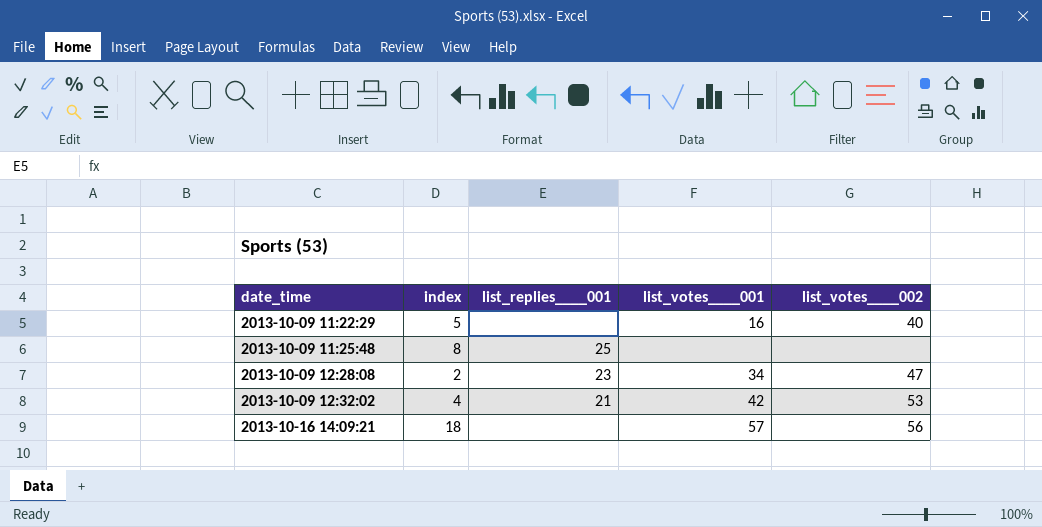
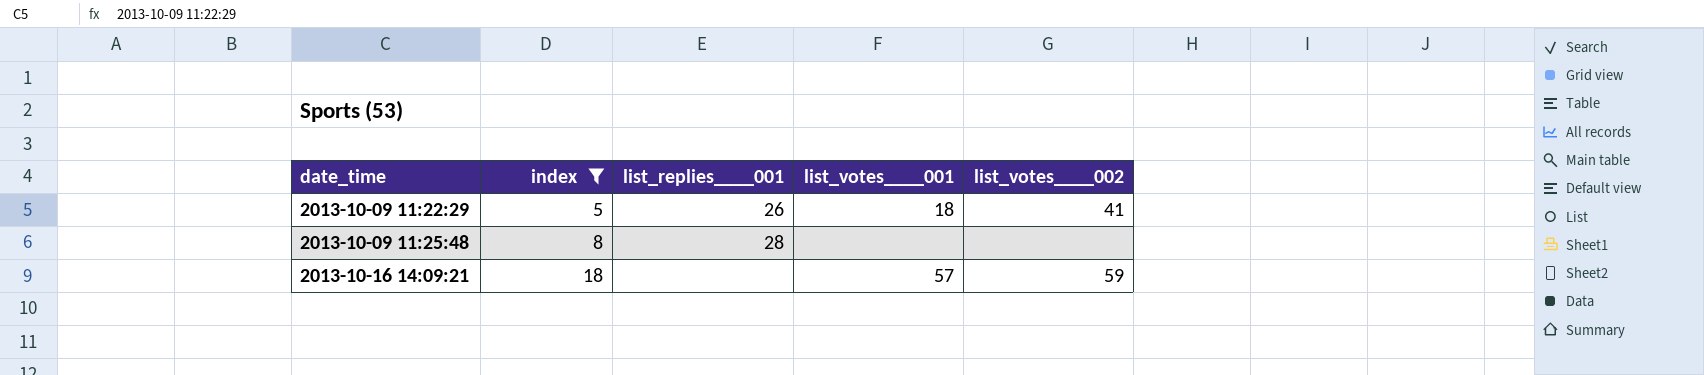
filter: none -> index >= 5
2013-10-09 11:22:29 | list_replies____001: none -> 26
2013-10-09 11:22:29 | list_votes____001: 16 -> 18
2013-10-09 11:22:29 | list_votes____002: 40 -> 41
2013-10-09 11:25:48 | list_replies____001: 25 -> 28
2013-10-16 14:09:21 | list_votes____002: 56 -> 59

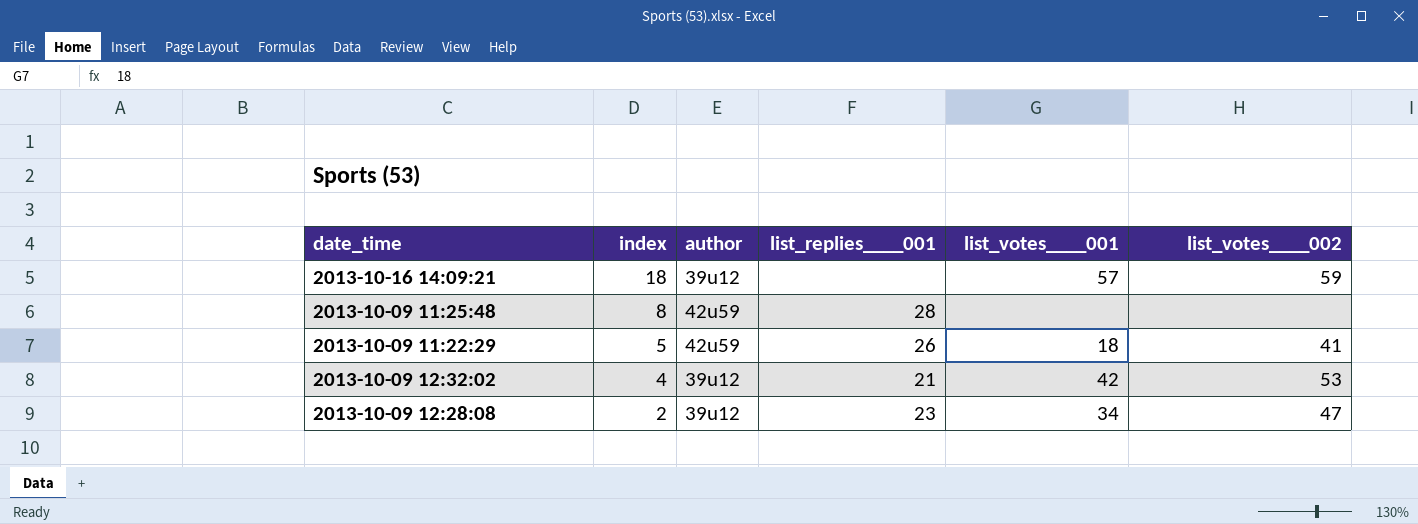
filter: index >= 5 -> none
row order: date_time ascending -> index descending
column author | position: none -> 3

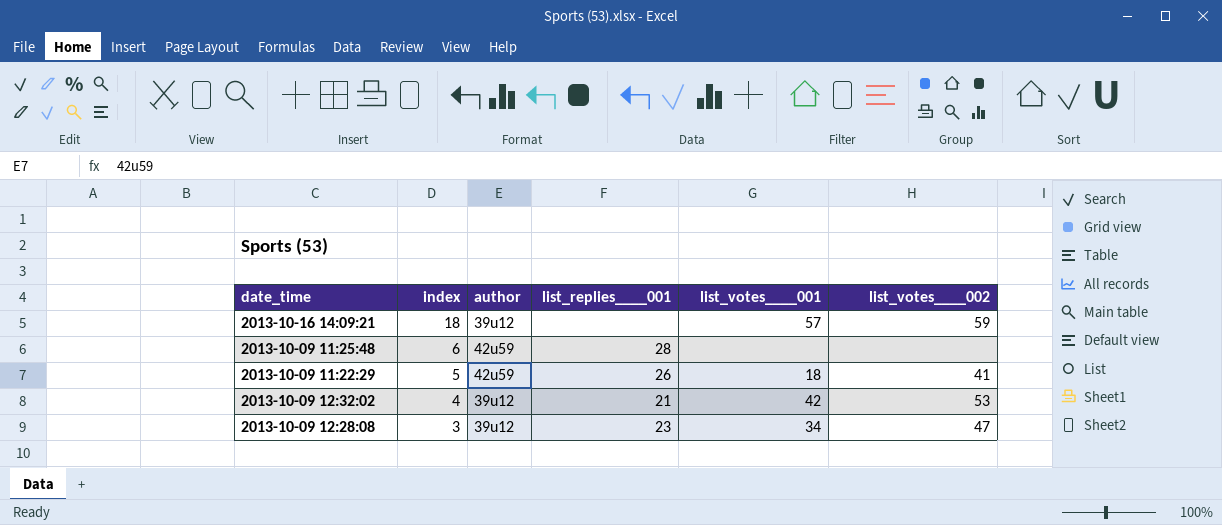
2013-10-09 11:25:48 | index: 8 -> 6
2013-10-09 12:28:08 | index: 2 -> 3

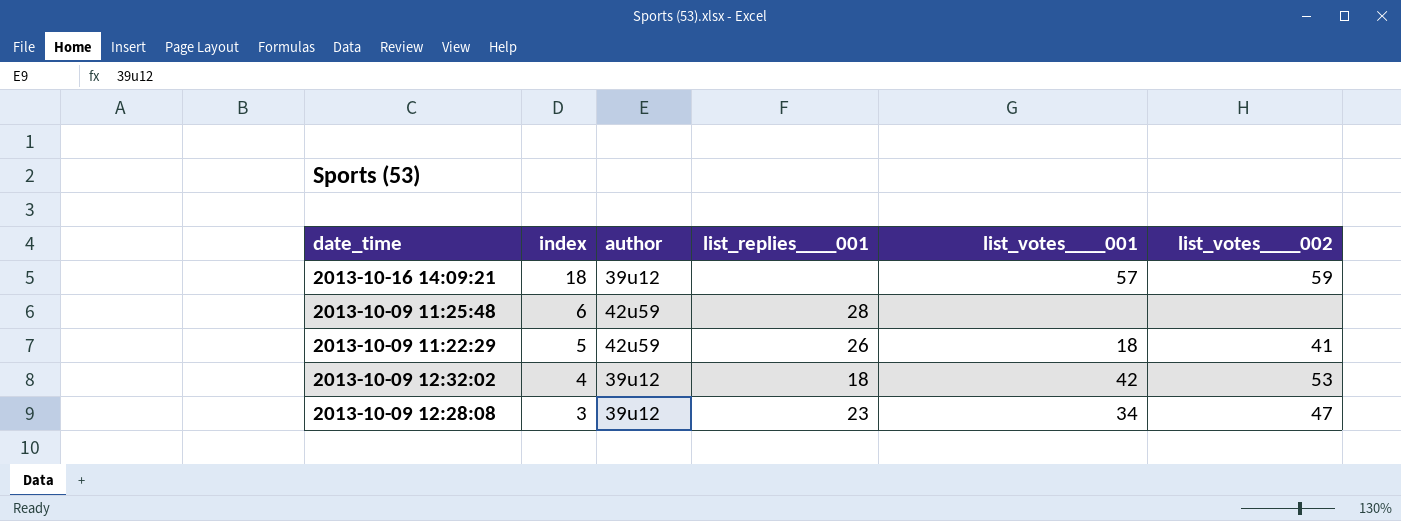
2013-10-09 12:32:02 | list_replies____001: 21 -> 18

